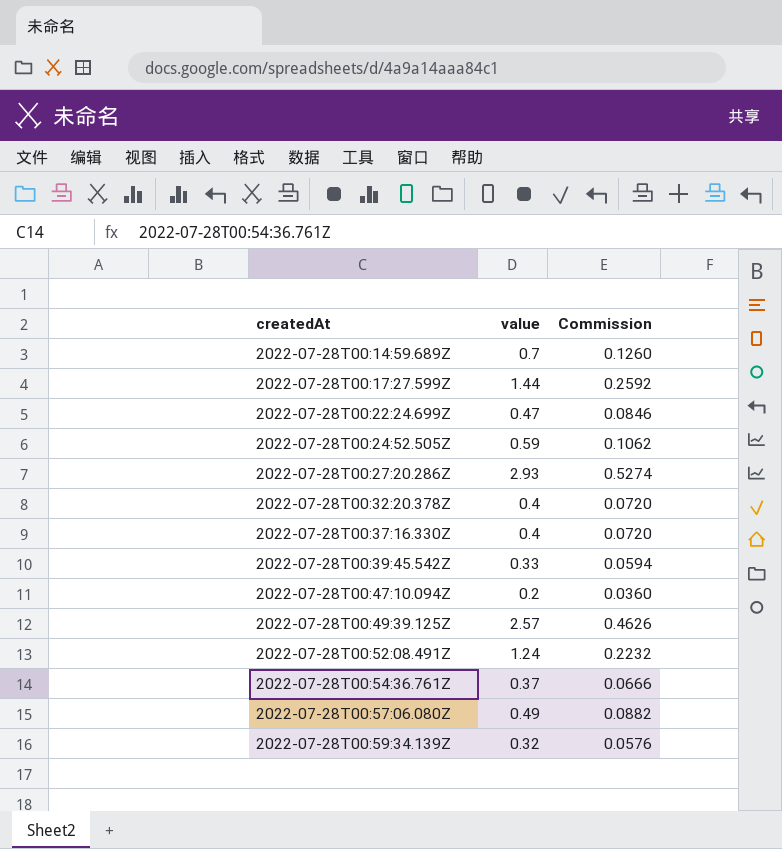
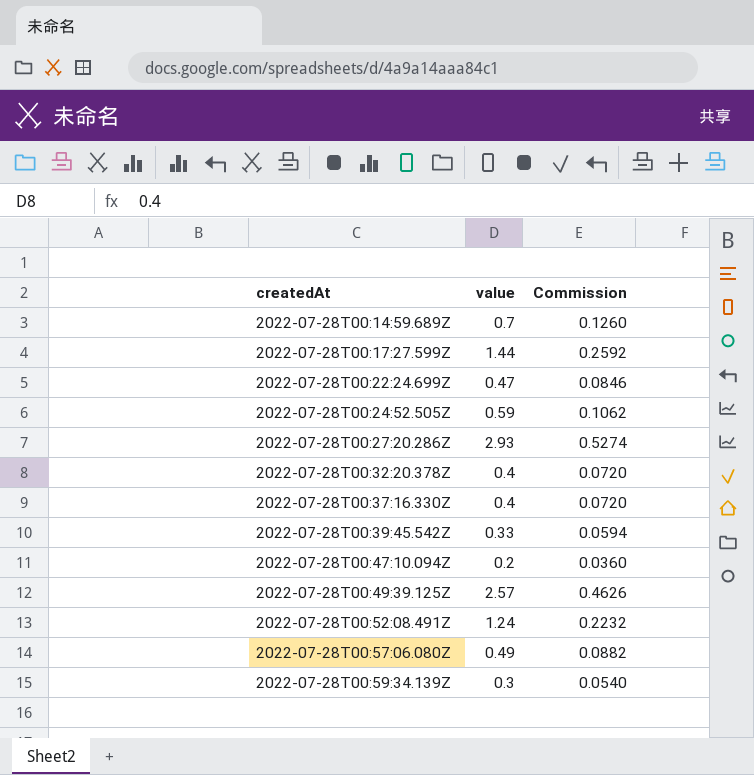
row 2022-07-28T00:54:36.761Z: 0.37 | 0.0666 -> none
2022-07-28T00:59:34.139Z | value: 0.32 -> 0.3
2022-07-28T00:59:34.139Z | Commission: 0.0576 -> 0.0540

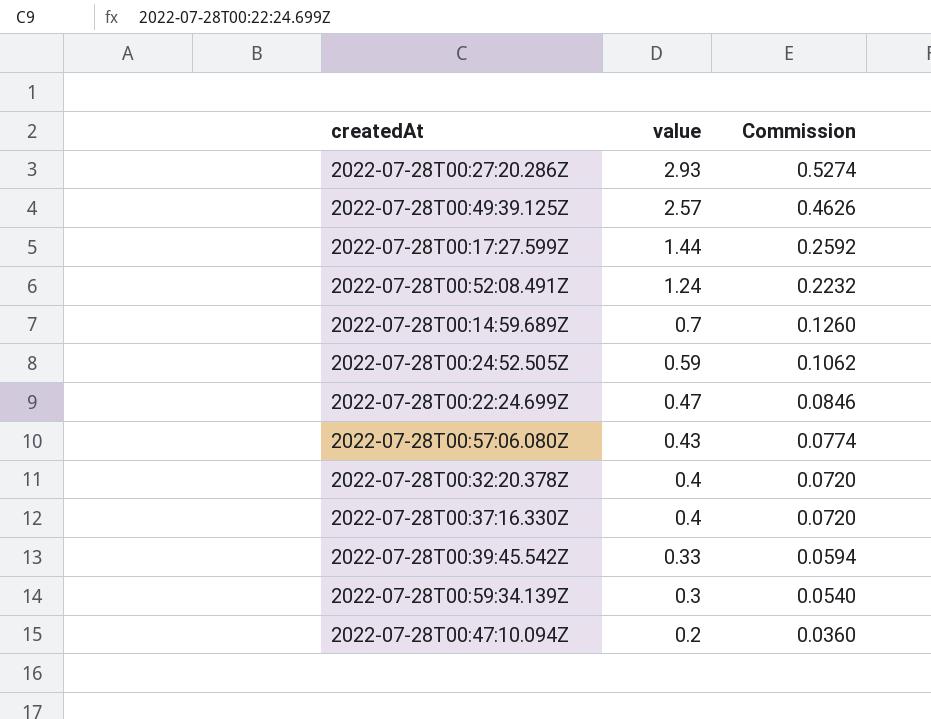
row order: createdAt ascending -> value descending
2022-07-28T00:57:06.080Z | value: 0.49 -> 0.43
2022-07-28T00:57:06.080Z | Commission: 0.0882 -> 0.0774

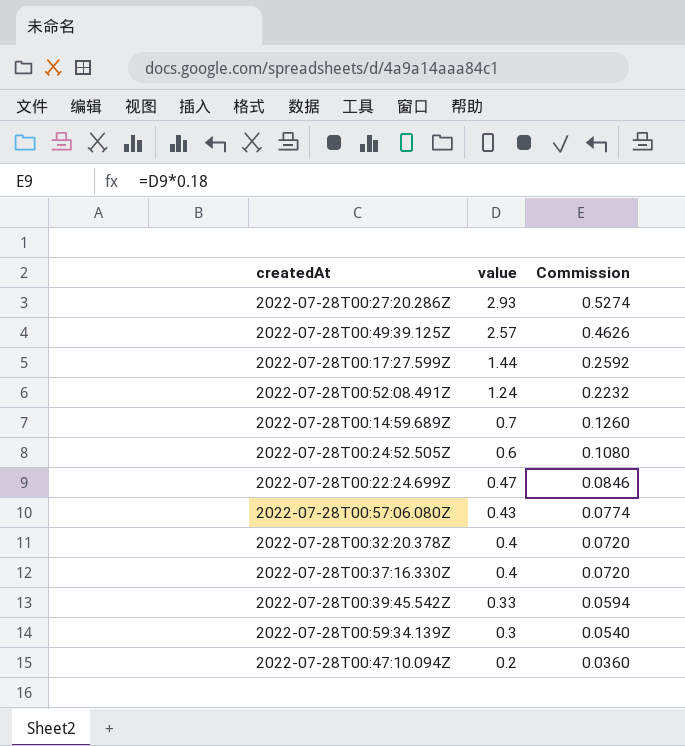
2022-07-28T00:24:52.505Z | value: 0.59 -> 0.6
2022-07-28T00:24:52.505Z | Commission: 0.1062 -> 0.1080

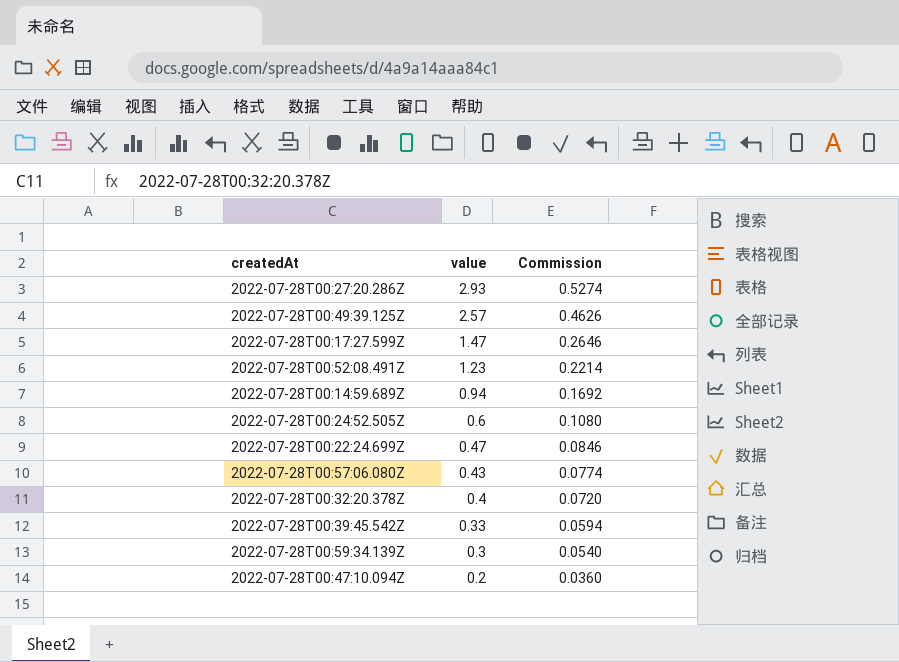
row 2022-07-28T00:37:16.330Z: 0.4 | 0.0720 -> none
2022-07-28T00:17:27.599Z | value: 1.44 -> 1.47
2022-07-28T00:17:27.599Z | Commission: 0.2592 -> 0.2646
2022-07-28T00:52:08.491Z | value: 1.24 -> 1.23
2022-07-28T00:52:08.491Z | Commission: 0.2232 -> 0.2214
2022-07-28T00:14:59.689Z | value: 0.7 -> 0.94
2022-07-28T00:14:59.689Z | Commission: 0.1260 -> 0.1692

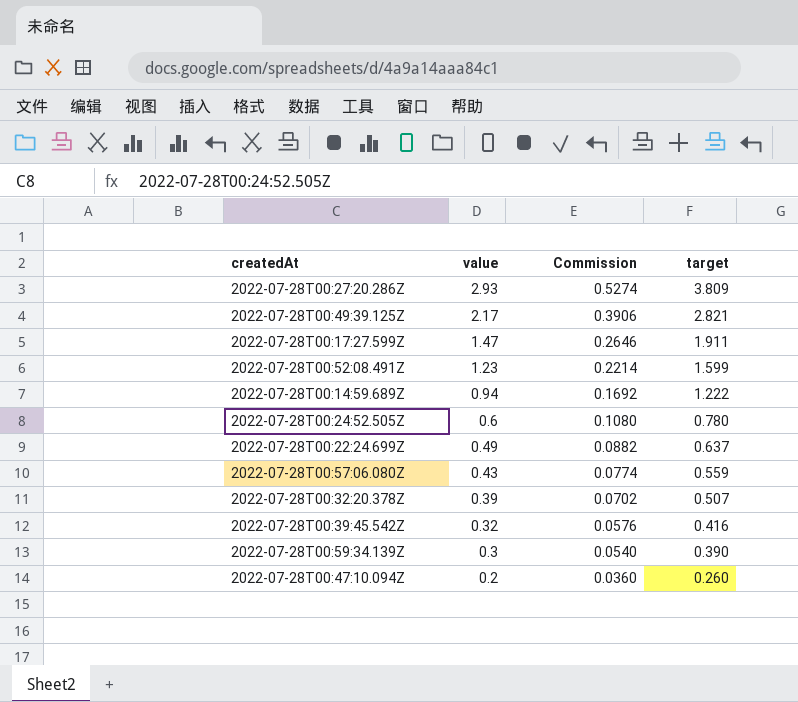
column target | formula: none -> [value] * 1.3
2022-07-28T00:49:39.125Z | value: 2.57 -> 2.17
2022-07-28T00:49:39.125Z | Commission: 0.4626 -> 0.3906
2022-07-28T00:22:24.699Z | value: 0.47 -> 0.49
2022-07-28T00:22:24.699Z | Commission: 0.0846 -> 0.0882
2022-07-28T00:32:20.378Z | value: 0.4 -> 0.39
2022-07-28T00:32:20.378Z | Commission: 0.0720 -> 0.0702
2022-07-28T00:39:45.542Z | value: 0.33 -> 0.32
2022-07-28T00:39:45.542Z | Commission: 0.0594 -> 0.0576

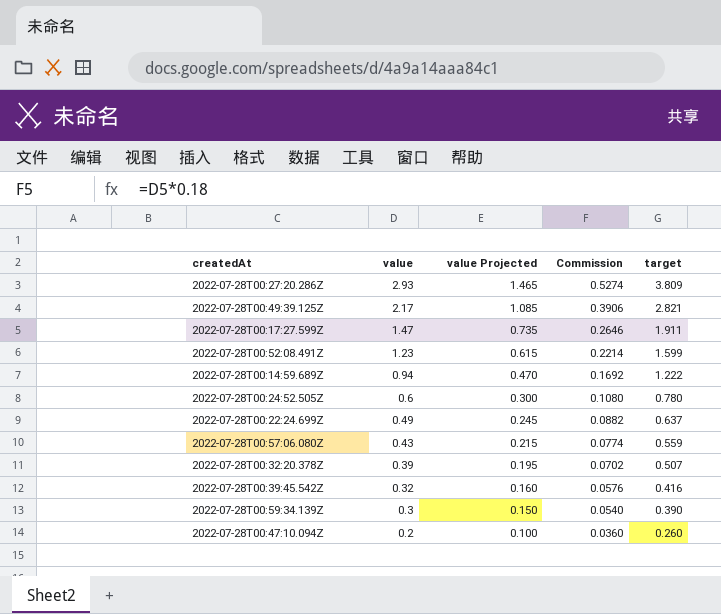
column value Projected | formula: none -> [value] * 0.5

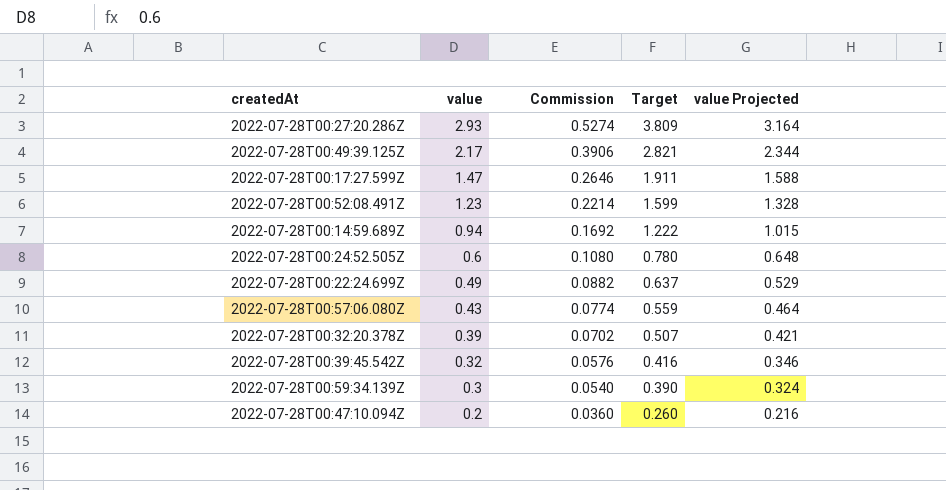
column name: target -> Target
column value Projected | formula: [value] * 0.5 -> [value] * 1.08
column value Projected | position: 3 -> 5

